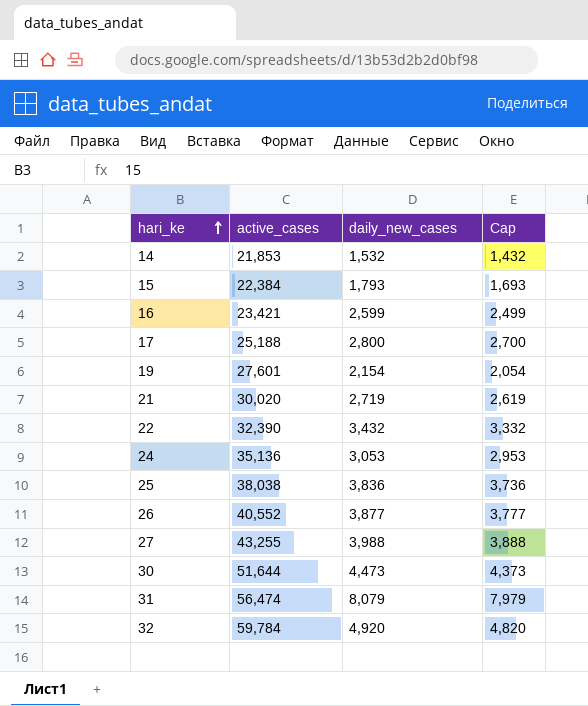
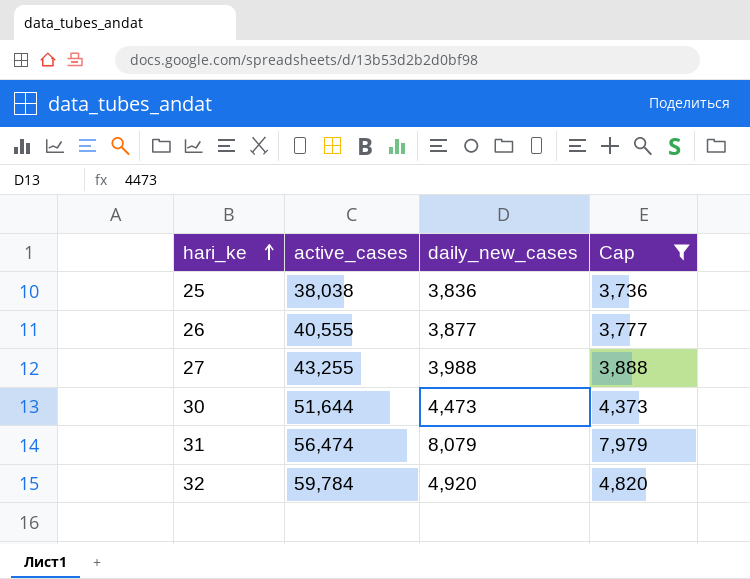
filter: none -> Cap >= 3,736
26 | active_cases: 40,552 -> 40,555

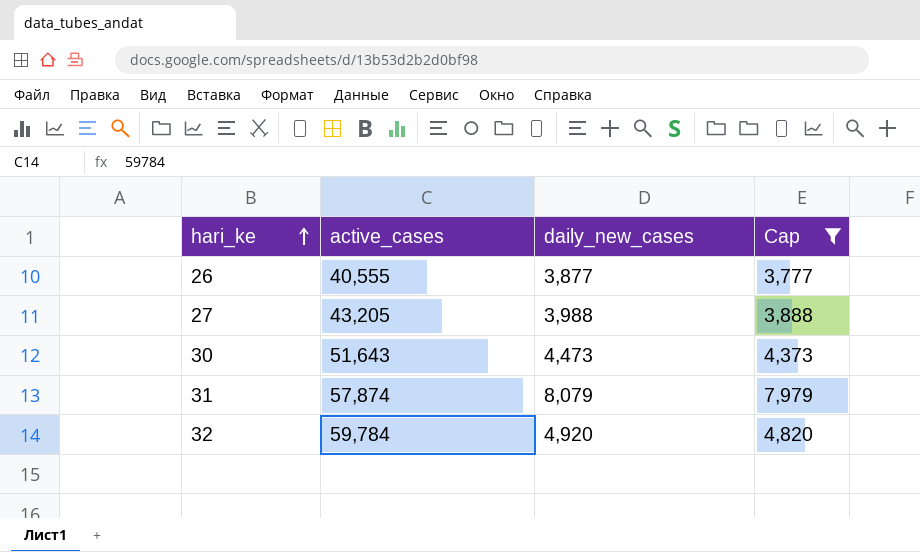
row 25: 38,038 | 3,836 | 3,736 -> none
27 | active_cases: 43,255 -> 43,205
30 | active_cases: 51,644 -> 51,643
31 | active_cases: 56,474 -> 57,874

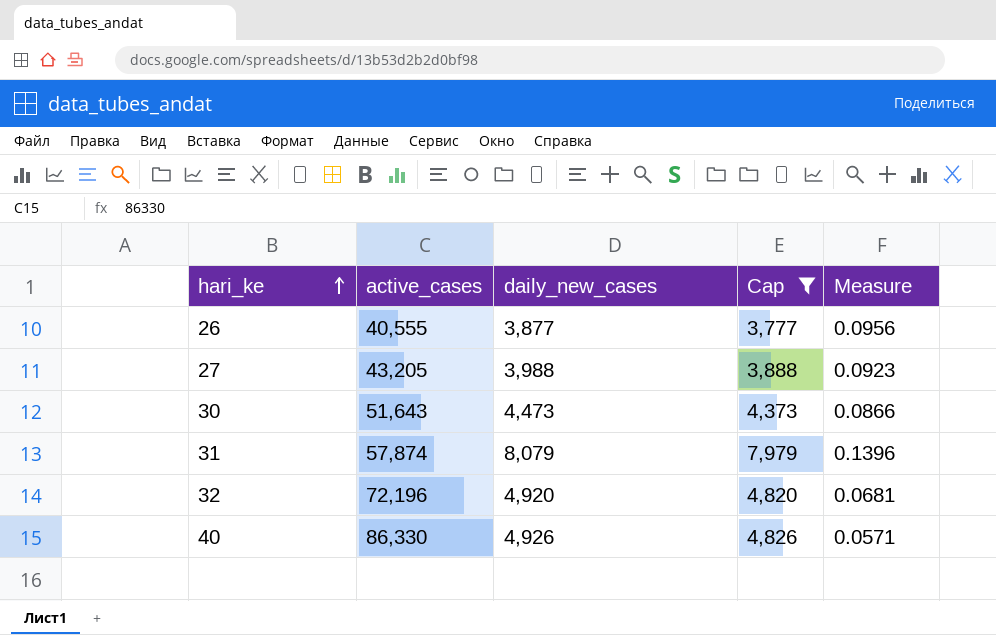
column Measure | formula: none -> [daily_new_cases] / [active_cases]
32 | active_cases: 59,784 -> 72,196
row 40: none -> 86,330 | 4,926 | 4,826 | 0.0571

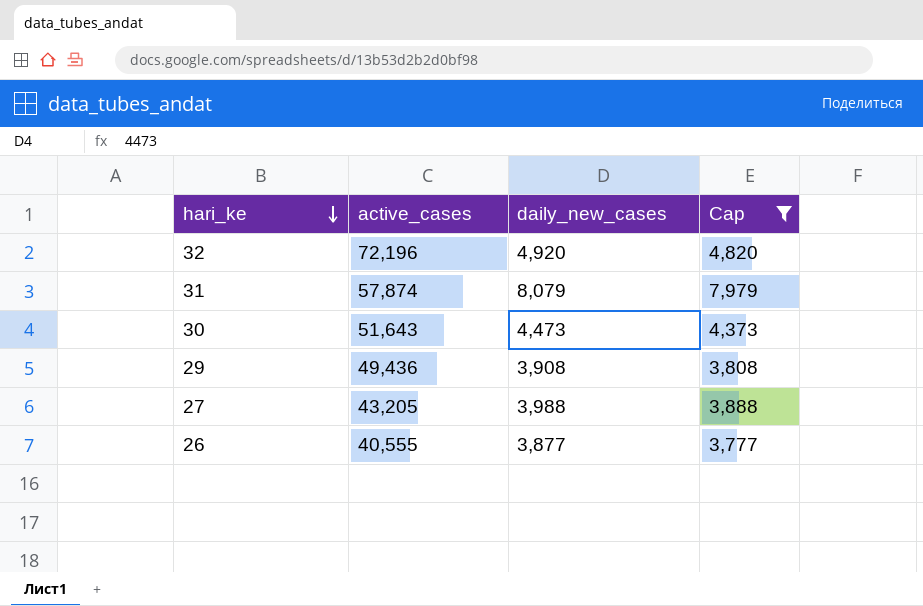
row order: hari_ke ascending -> hari_ke descending
column Measure | formula: [daily_new_cases] / [active_cases] -> none
row 40: 86,330 | 4,926 | 4,826 | 0.0571 -> none
row 29: none -> 49,436 | 3,908 | 3,808

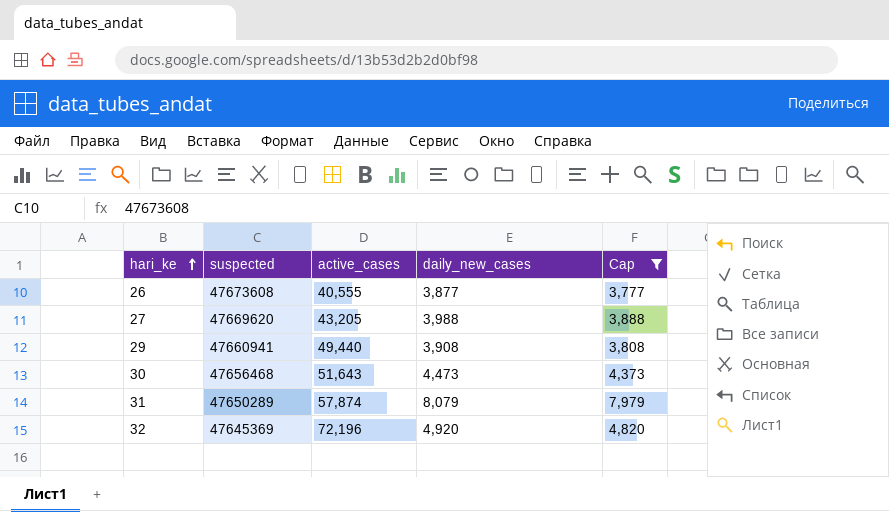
row order: hari_ke descending -> hari_ke ascending
column suspected | position: none -> 2
29 | active_cases: 49,436 -> 49,440

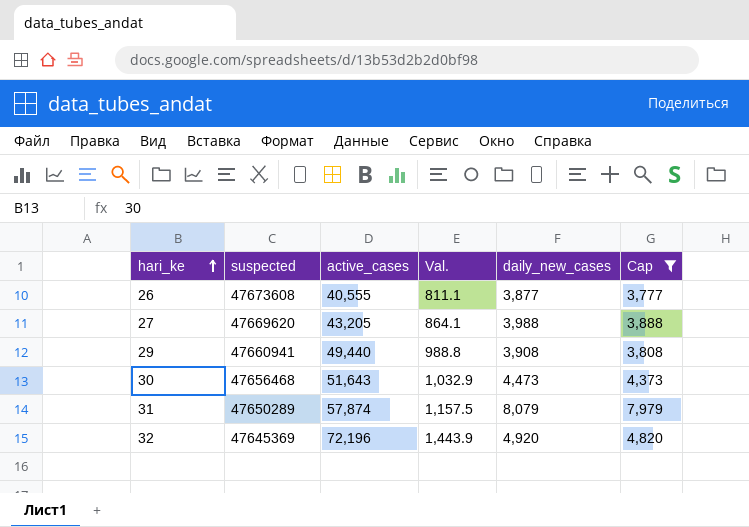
column Val. | formula: none -> [active_cases] * 0.02

